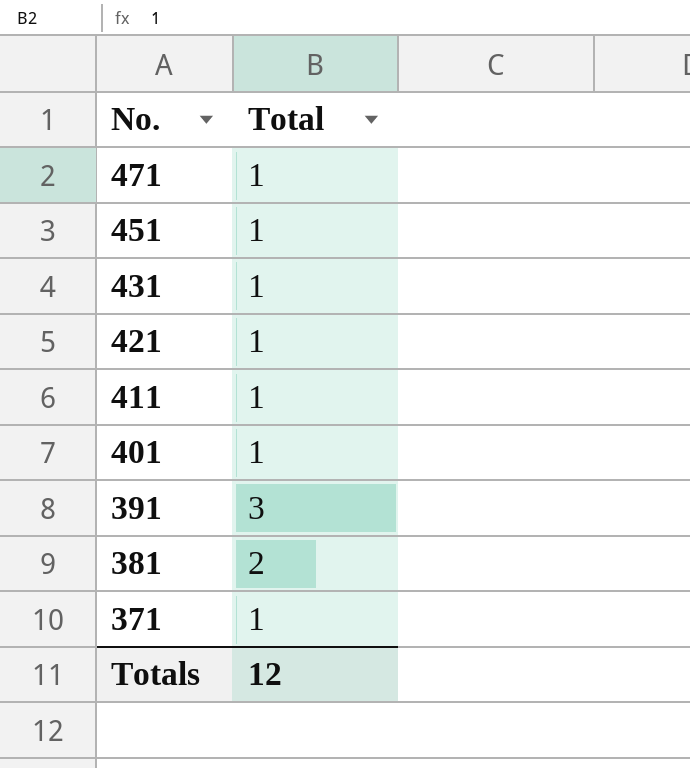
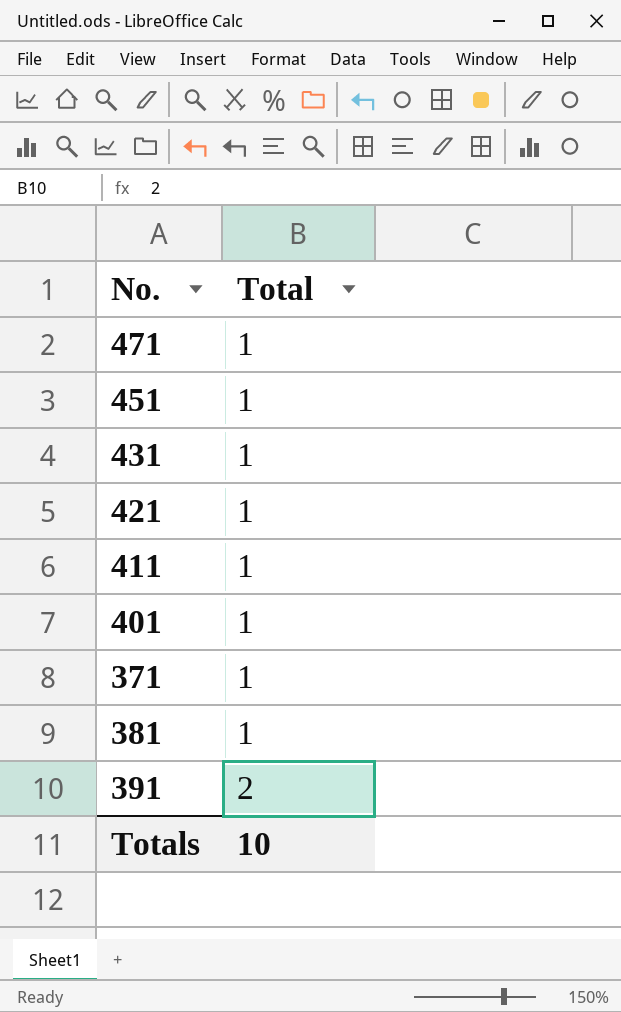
row order: No. descending -> Total ascending
381 | Total: 2 -> 1
391 | Total: 3 -> 2
Totals | Total: 12 -> 10

